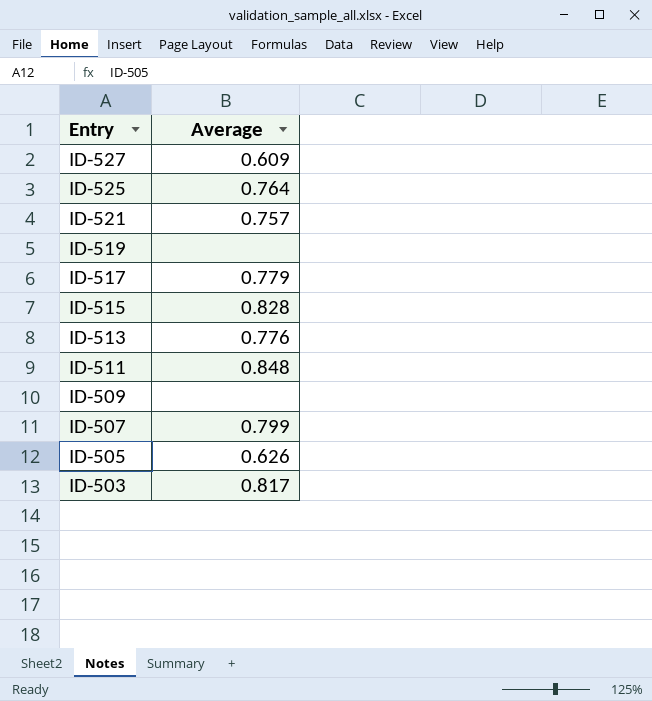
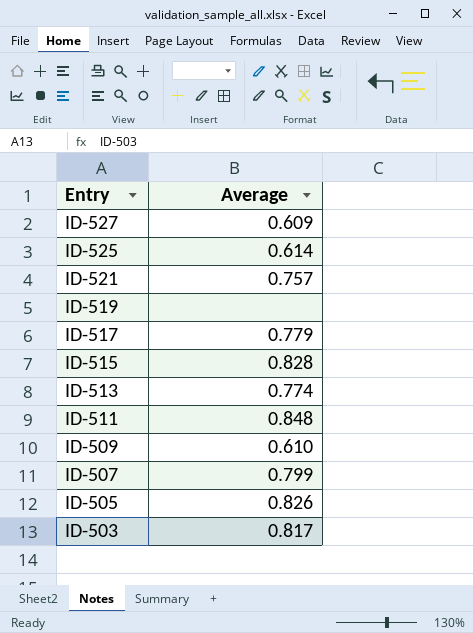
ID-525 | Average: 0.764 -> 0.614
ID-513 | Average: 0.776 -> 0.774
ID-509 | Average: none -> 0.610
ID-505 | Average: 0.626 -> 0.826

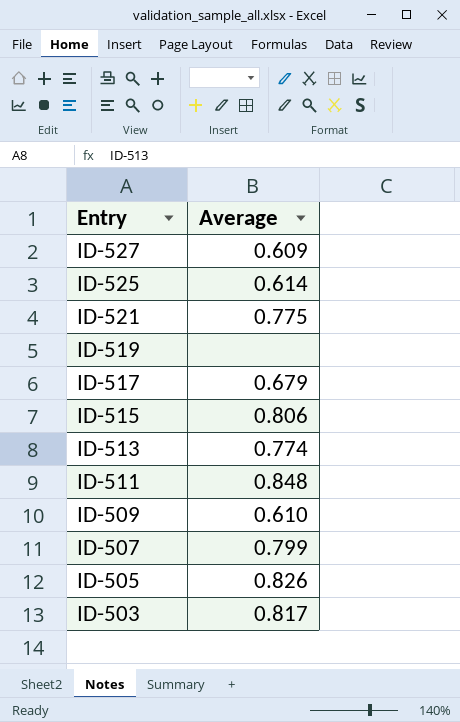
ID-521 | Average: 0.757 -> 0.775
ID-517 | Average: 0.779 -> 0.679
ID-515 | Average: 0.828 -> 0.806

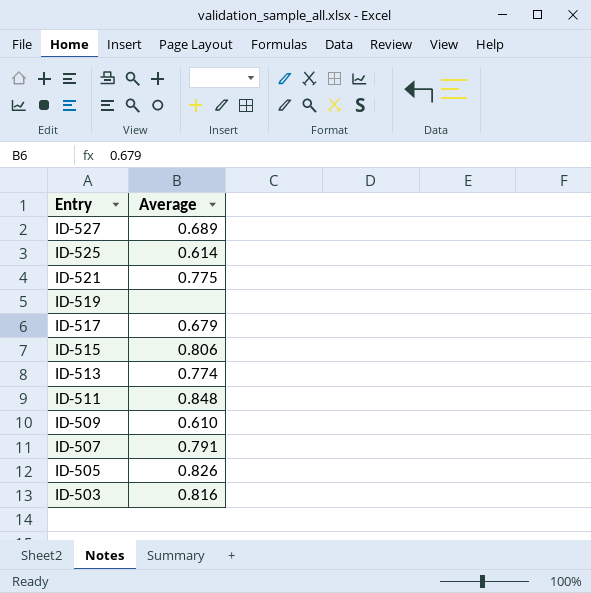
ID-527 | Average: 0.609 -> 0.689
ID-507 | Average: 0.799 -> 0.791
ID-503 | Average: 0.817 -> 0.816

